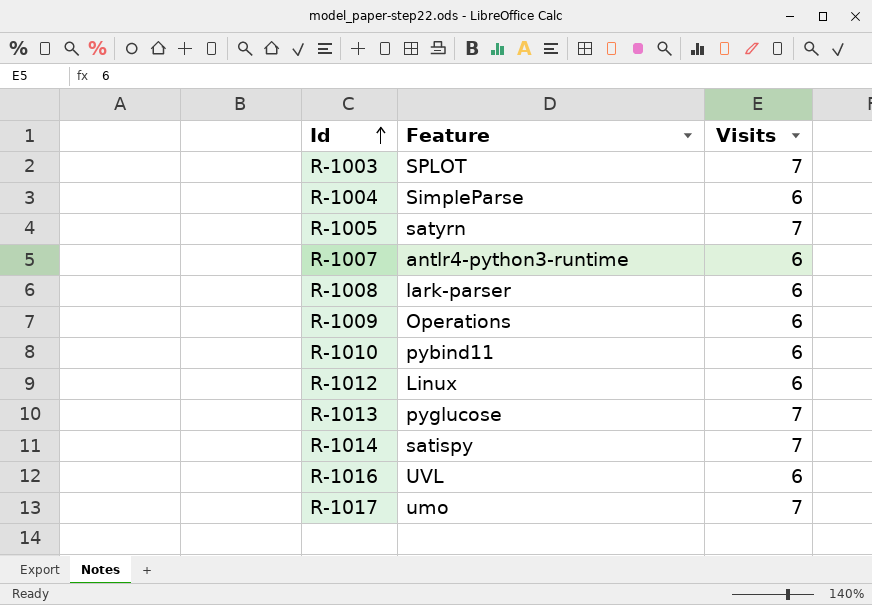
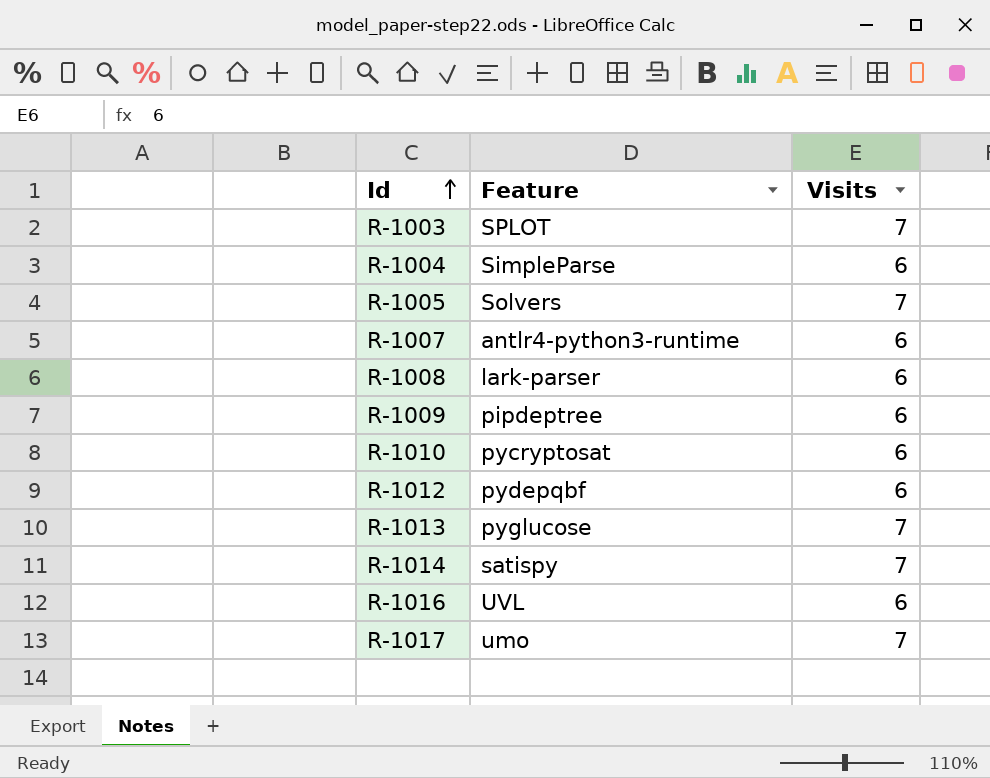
R-1005 | Feature: satyrn -> Solvers
R-1009 | Feature: Operations -> pipdeptree
R-1010 | Feature: pybind11 -> pycryptosat
R-1012 | Feature: Linux -> pydepqbf

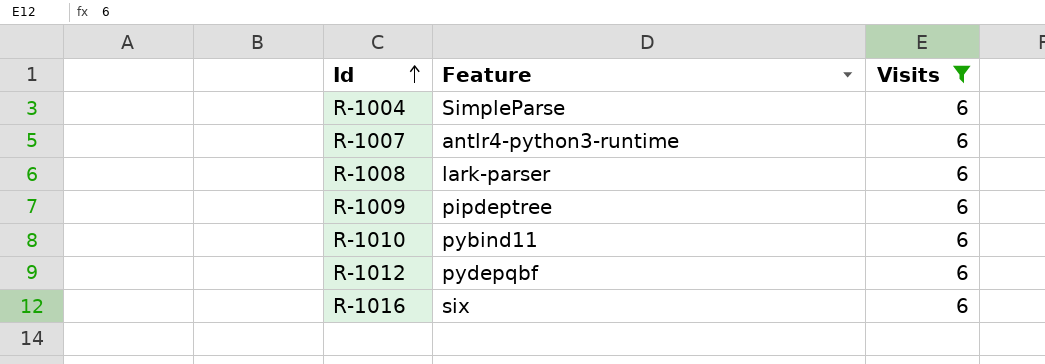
filter: none -> Visits = 6
R-1010 | Feature: pycryptosat -> pybind11
R-1016 | Feature: UVL -> six

